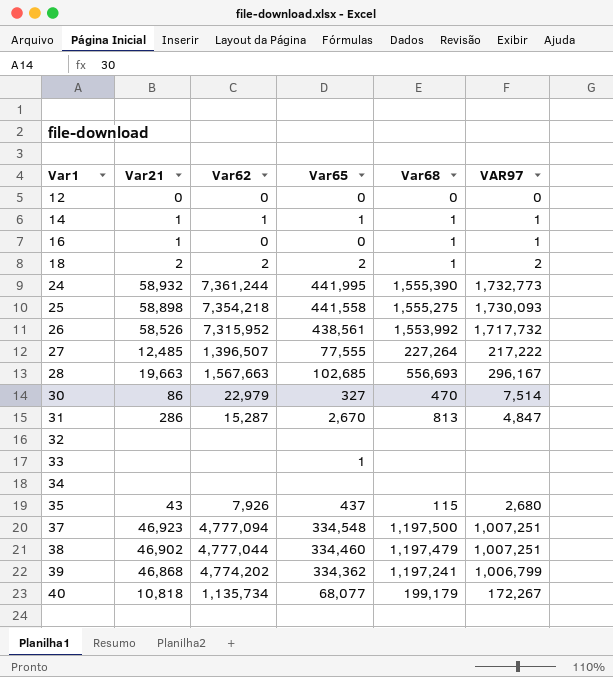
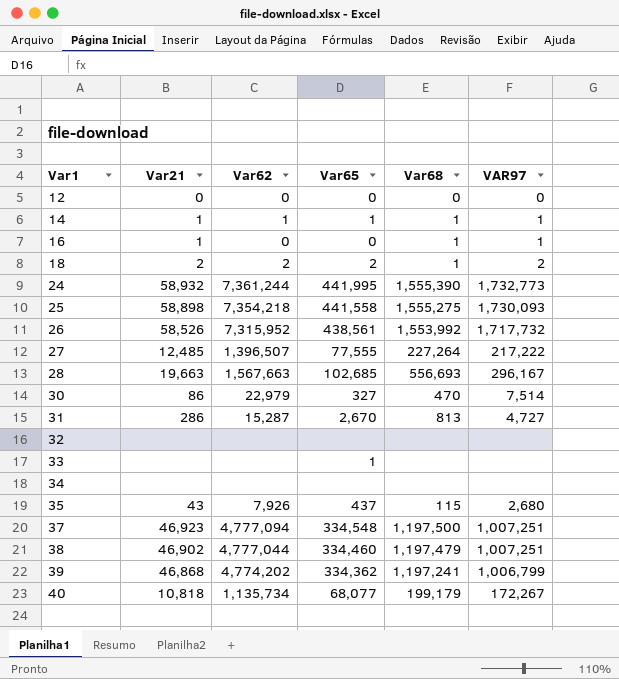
31 | VAR97: 4,847 -> 4,727

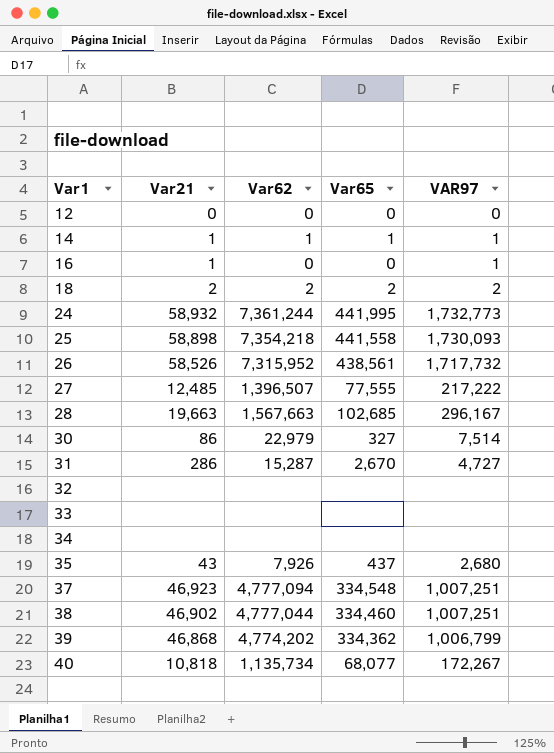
column Var68 | position: 5 -> none
33 | Var65: 1 -> none

